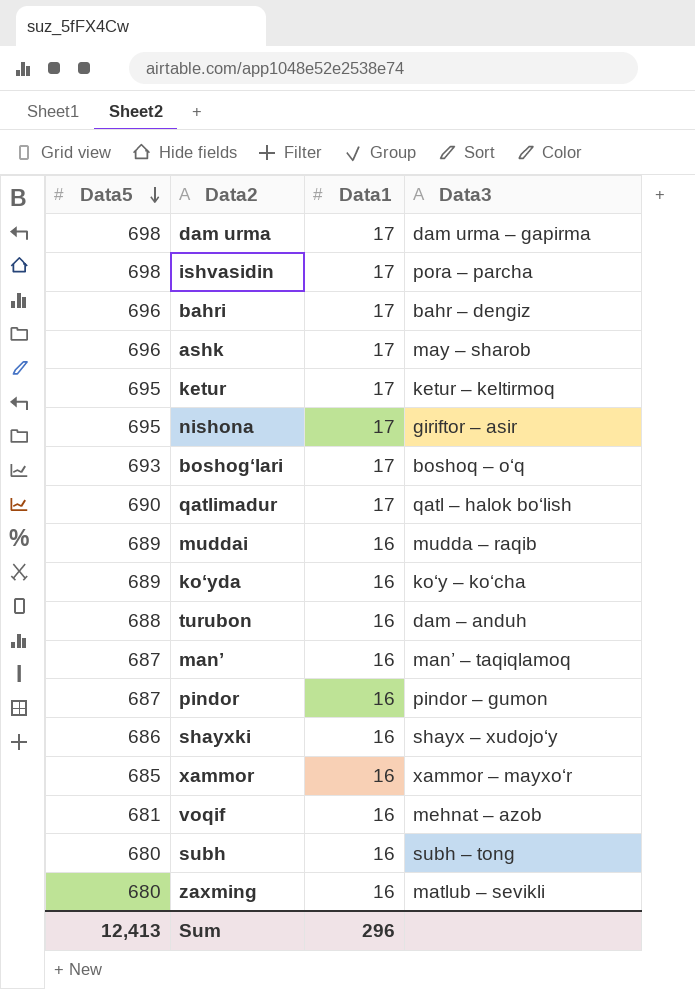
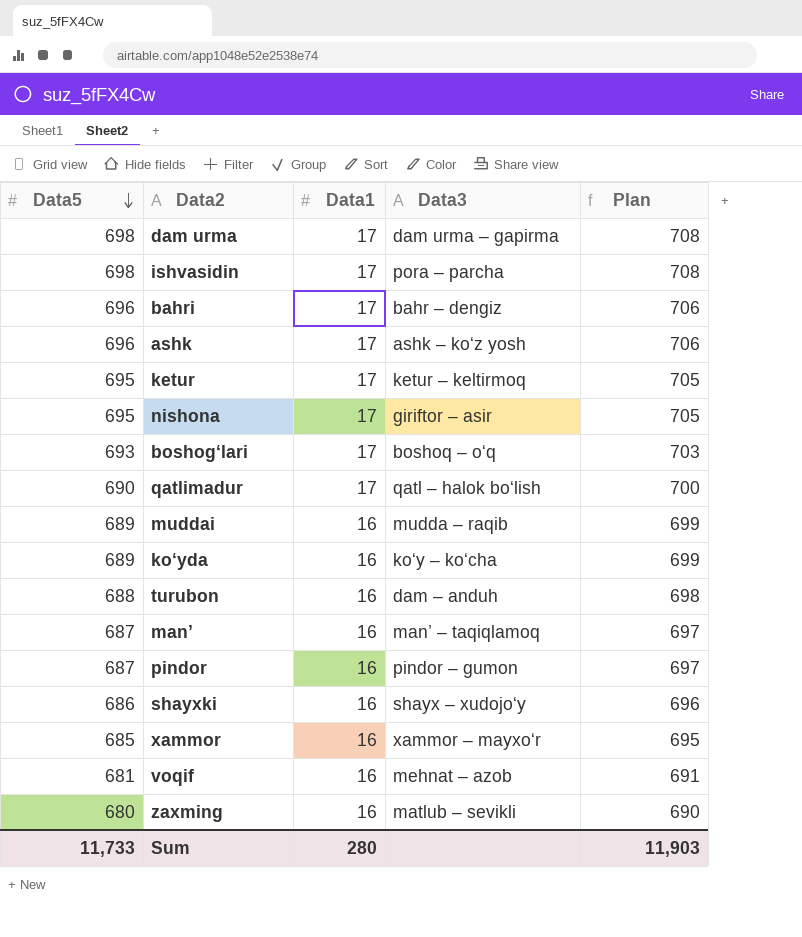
column Plan | formula: none -> [Data5] + 10
row subh: 680 | 16 | subh – tong -> none
ashk | Data3: may – sharob -> ashk – ko‘z yosh
Sum | Data5: 12,413 -> 11,733
Sum | Data1: 296 -> 280

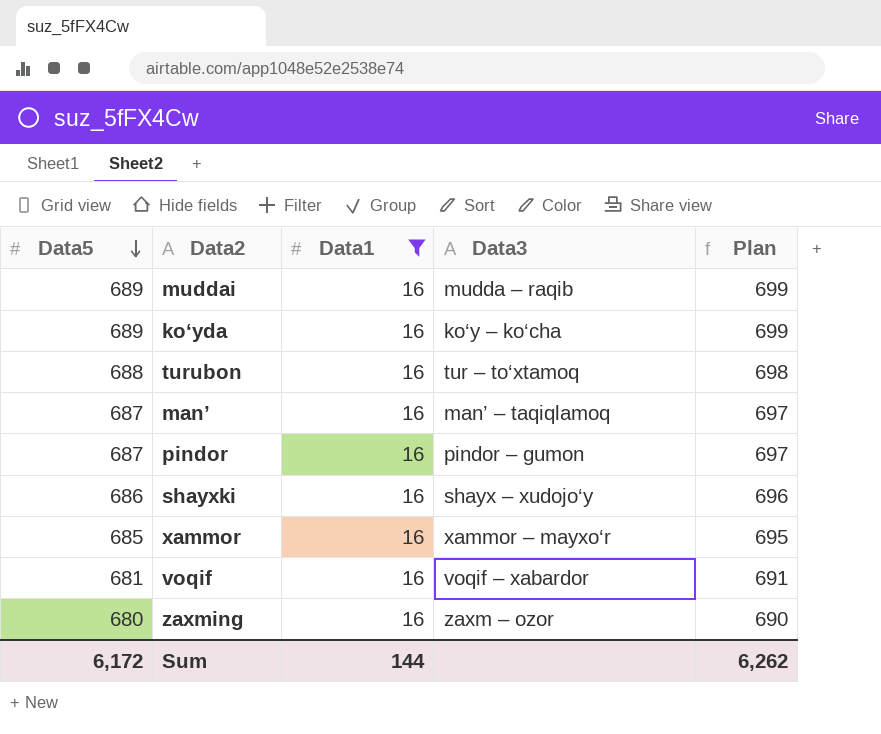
filter: none -> Data1 = 16
turubon | Data3: dam – anduh -> tur – to‘xtamoq
voqif | Data3: mehnat – azob -> voqif – xabardor
zaxming | Data3: matlub – sevikli -> zaxm – ozor
Sum | Data5: 11,733 -> 6,172
Sum | Data1: 280 -> 144
Sum | Plan: 11,903 -> 6,262

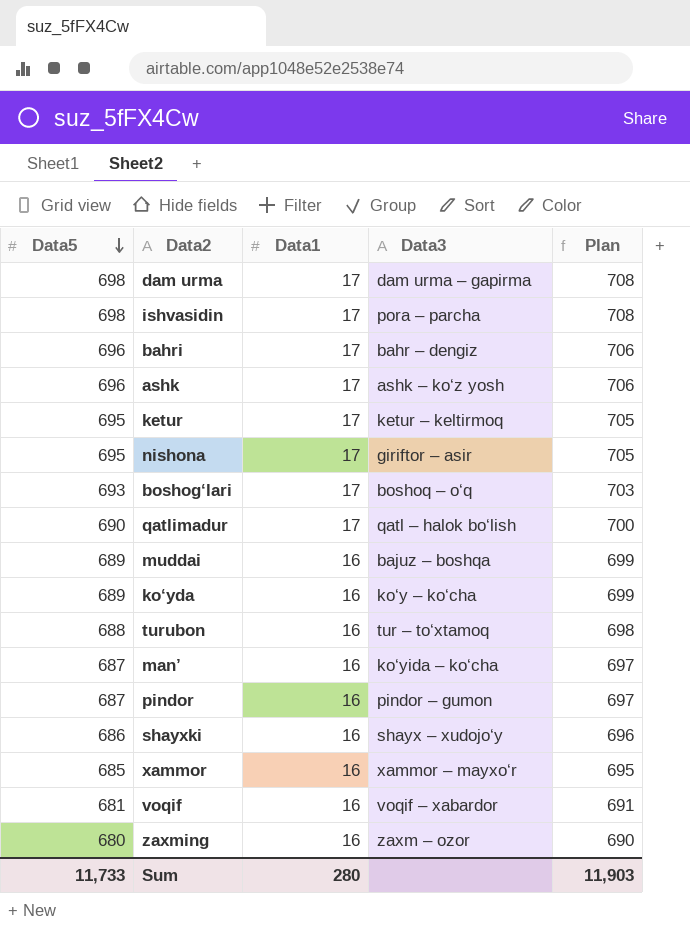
filter: Data1 = 16 -> none
muddai | Data3: mudda – raqib -> bajuz – boshqa
man’ | Data3: man’ – taqiqlamoq -> ko‘yida – ko‘cha
Sum | Data5: 6,172 -> 11,733
Sum | Data1: 144 -> 280
Sum | Plan: 6,262 -> 11,903

